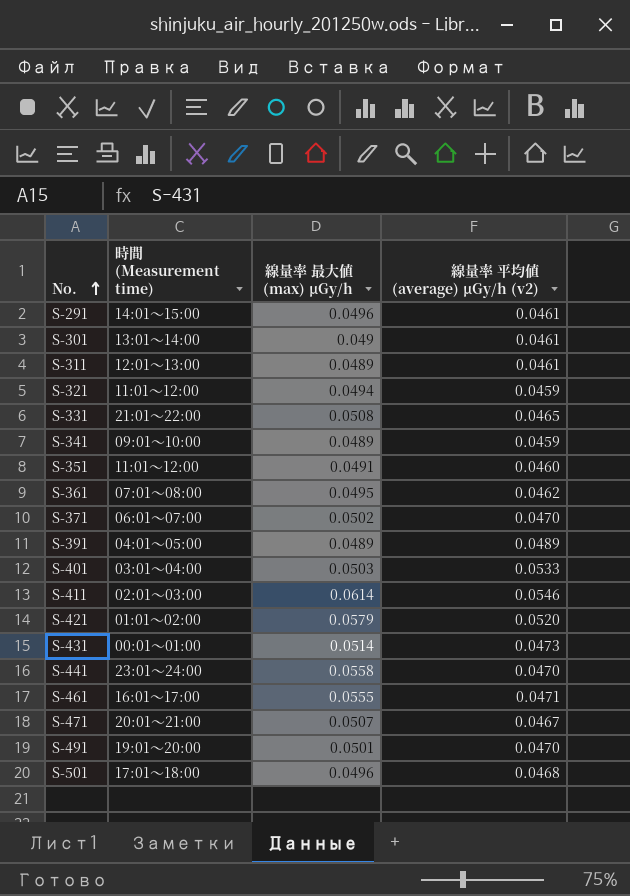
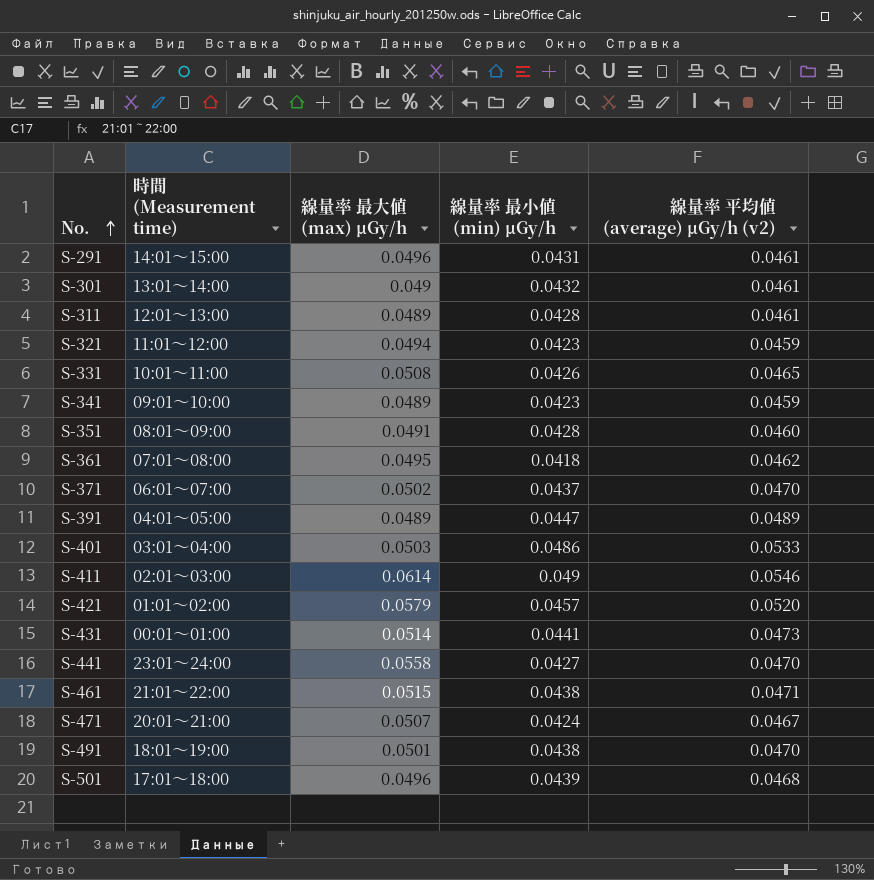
column 線量率 最小値 (min) μGy/h | position: none -> 4
S-331 | 時間 (Measurement time): 21:01～22:00 -> 10:01～11:00
S-351 | 時間 (Measurement time): 11:01～12:00 -> 08:01～09:00
S-461 | 時間 (Measurement time): 16:01～17:00 -> 21:01～22:00
S-461 | 線量率 最大値 (max) μGy/h: 0.0555 -> 0.0515
S-491 | 時間 (Measurement time): 19:01～20:00 -> 18:01～19:00

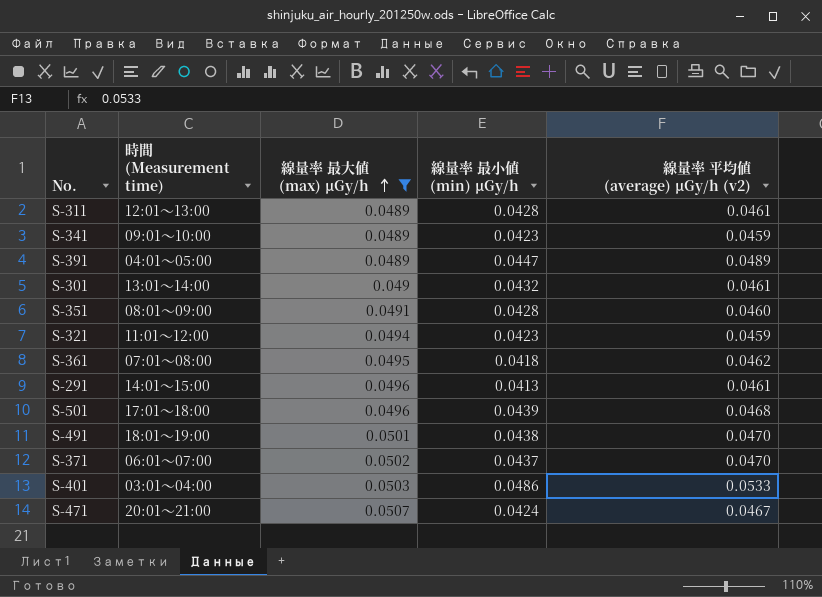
filter: none -> 線量率 最大値 (max) μGy/h <= 0.0507
row order: No. ascending -> 線量率 最大値 (max) μGy/h ascending
S-291 | 線量率 最小値 (min) μGy/h: 0.0431 -> 0.0413

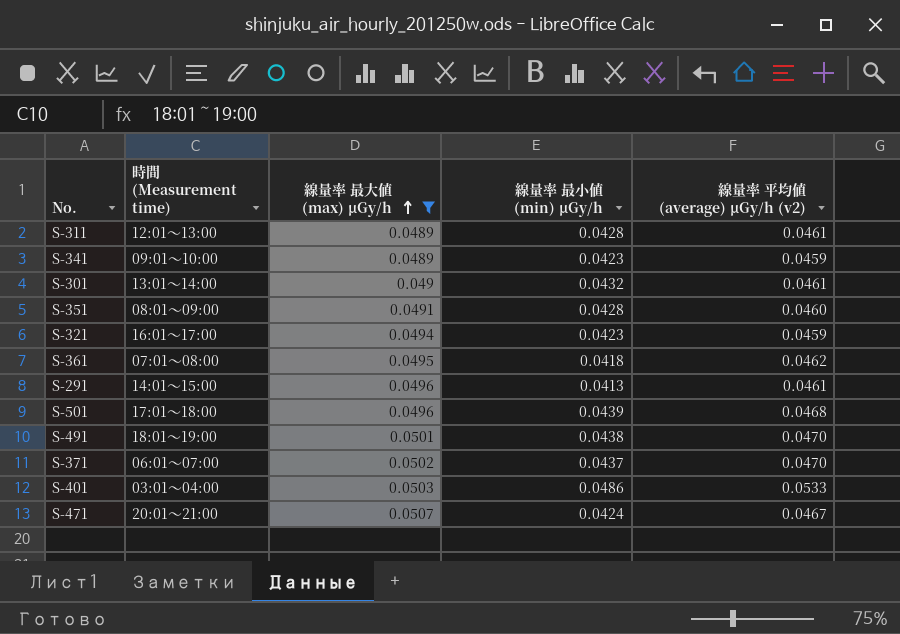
row S-391: 04:01～05:00 | 0.0489 | 0.0447 | 0.0489 -> none
S-321 | 時間 (Measurement time): 11:01～12:00 -> 16:01～17:00

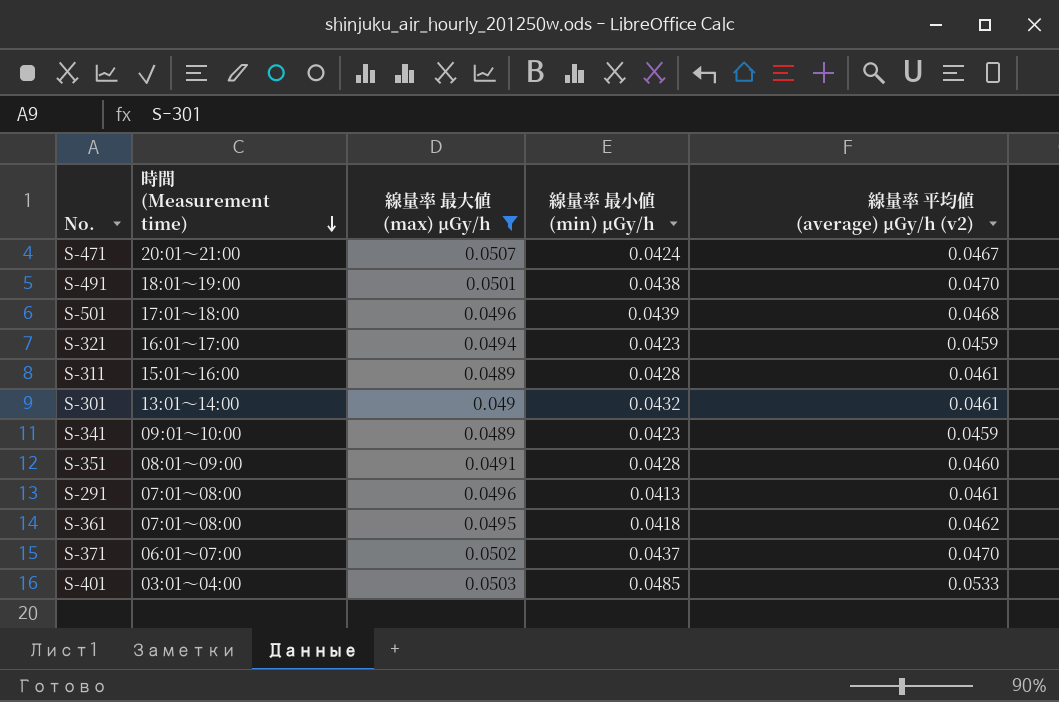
row order: 線量率 最大値 (max) μGy/h ascending -> 時間 (Measurement time) descending
S-311 | 時間 (Measurement time): 12:01～13:00 -> 15:01～16:00
S-291 | 時間 (Measurement time): 14:01～15:00 -> 07:01～08:00
S-401 | 線量率 最小値 (min) μGy/h: 0.0486 -> 0.0485

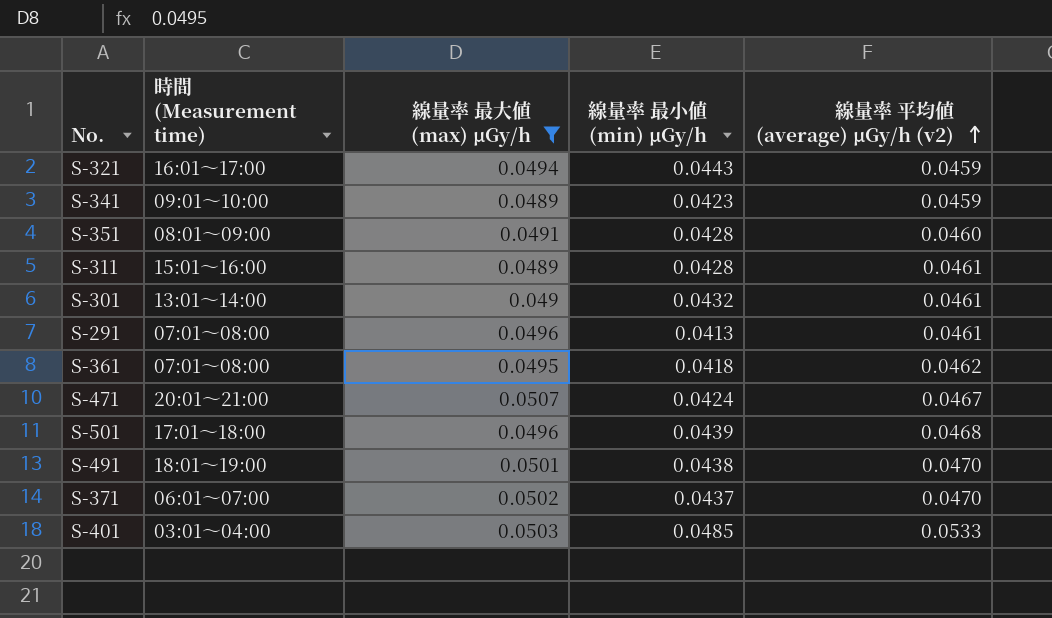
row order: 時間 (Measurement time) descending -> 線量率 平均値 (average) μGy/h (v2) ascending
S-321 | 線量率 最小値 (min) μGy/h: 0.0423 -> 0.0443

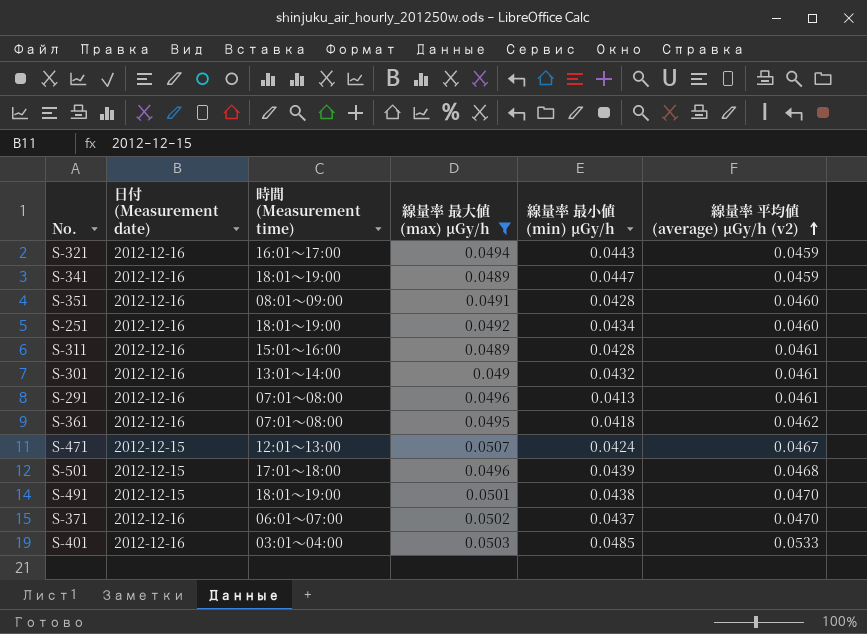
column 日付 (Measurement date) | position: none -> 2
S-341 | 時間 (Measurement time): 09:01～10:00 -> 18:01～19:00
S-341 | 線量率 最小値 (min) μGy/h: 0.0423 -> 0.0447
row S-251: none -> 2012-12-16 | 18:01～19:00 | 0.0492 | 0.0434 | 0.0460
S-471 | 時間 (Measurement time): 20:01～21:00 -> 12:01～13:00

